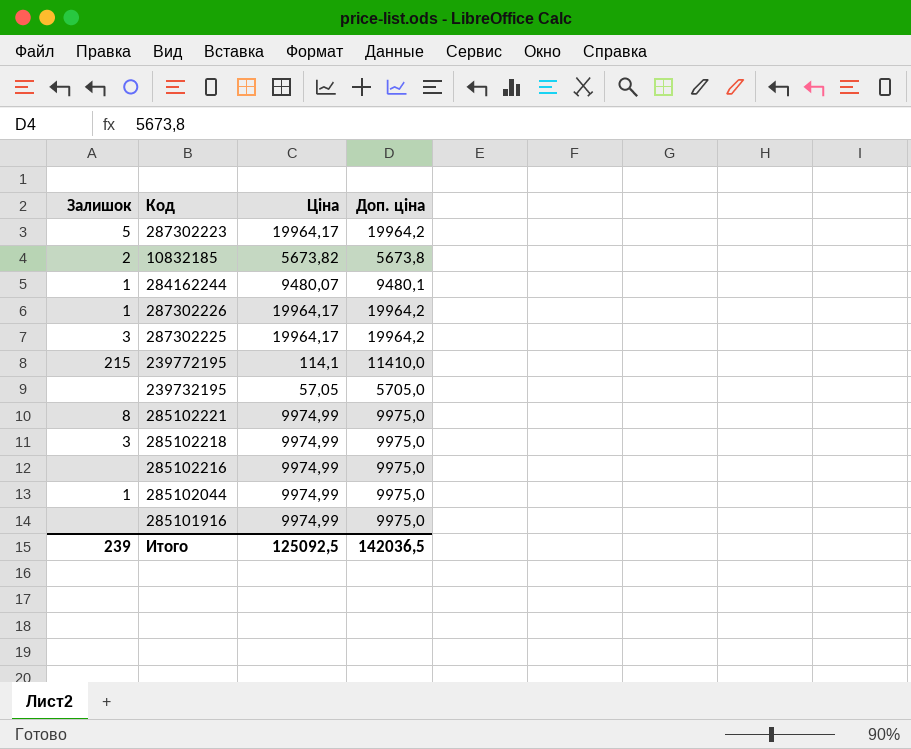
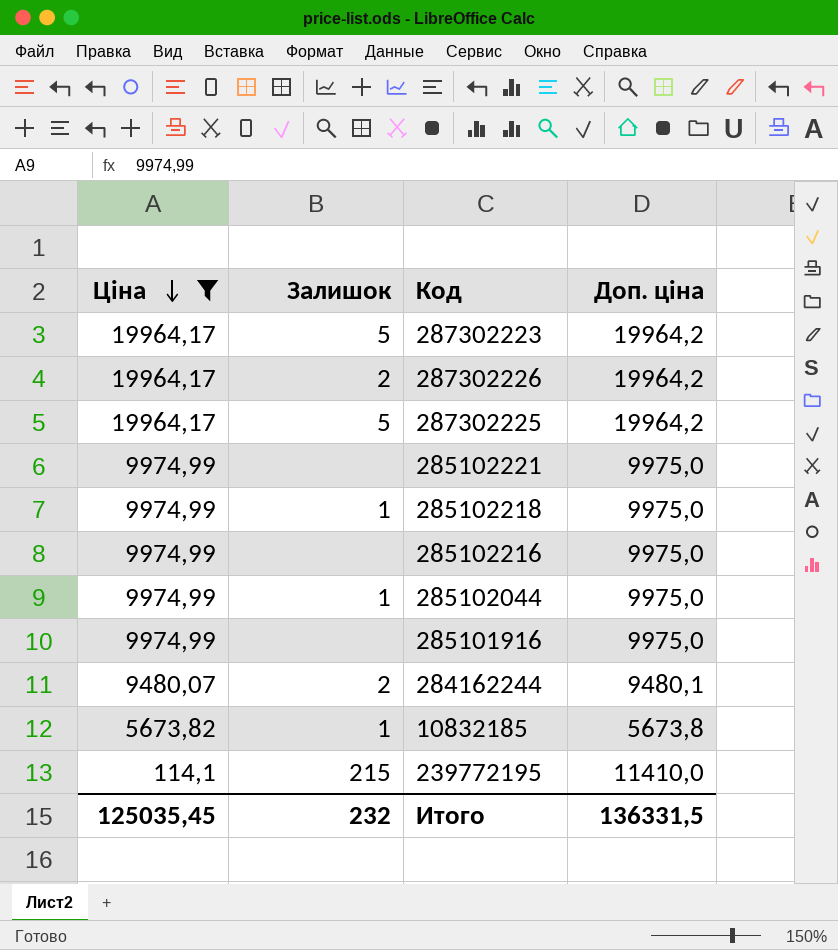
filter: none -> Ціна != 57,05
row order: none -> Ціна descending
column Ціна | position: 3 -> 1
287302226 | Залишок: 1 -> 2
287302225 | Залишок: 3 -> 5
285102221 | Залишок: 8 -> none
285102218 | Залишок: 3 -> 1
284162244 | Залишок: 1 -> 2
10832185 | Залишок: 2 -> 1
Итого | Ціна: 125092,5 -> 125035,45
Итого | Залишок: 239 -> 232
Итого | Доп. ціна: 142036,5 -> 136331,5

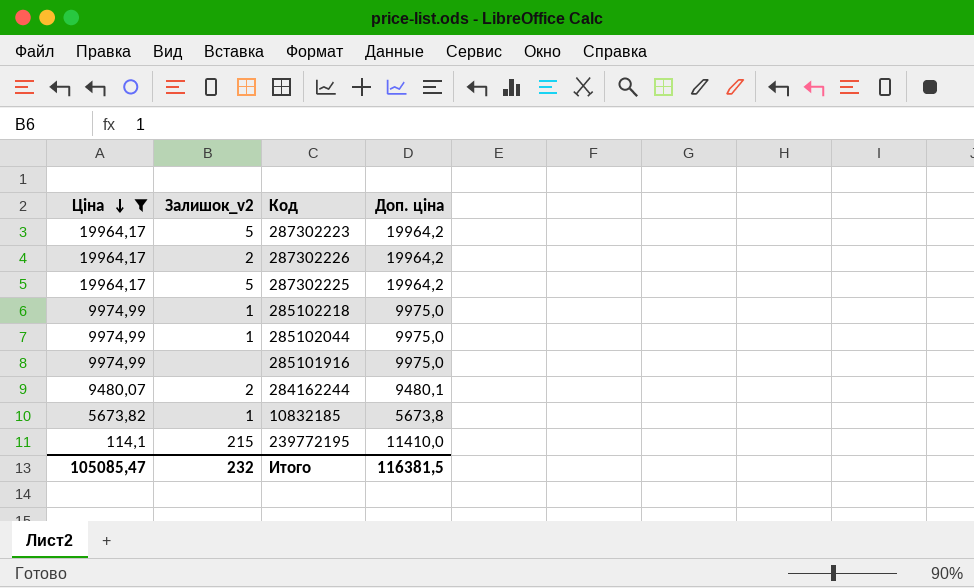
column name: Залишок -> Залишок_v2
row 285102221: 9974,99 | none | 9975,0 -> none
row 285102216: 9974,99 | none | 9975,0 -> none
Итого | Ціна: 125035,45 -> 105085,47
Итого | Доп. ціна: 136331,5 -> 116381,5

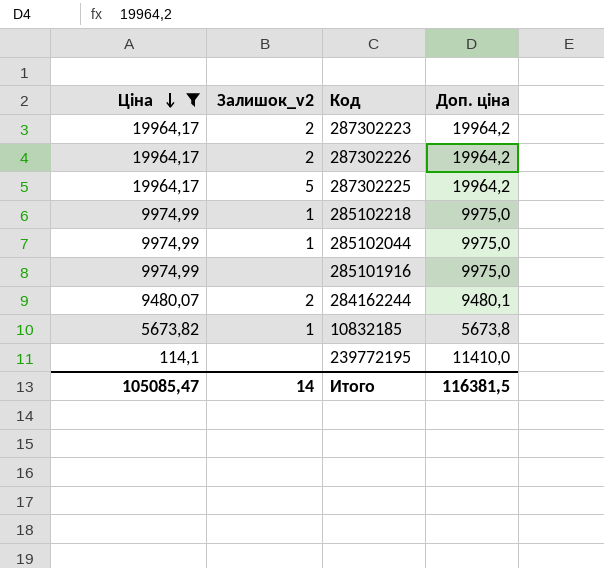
287302223 | Залишок_v2: 5 -> 2
239772195 | Залишок_v2: 215 -> none
Итого | Залишок_v2: 232 -> 14

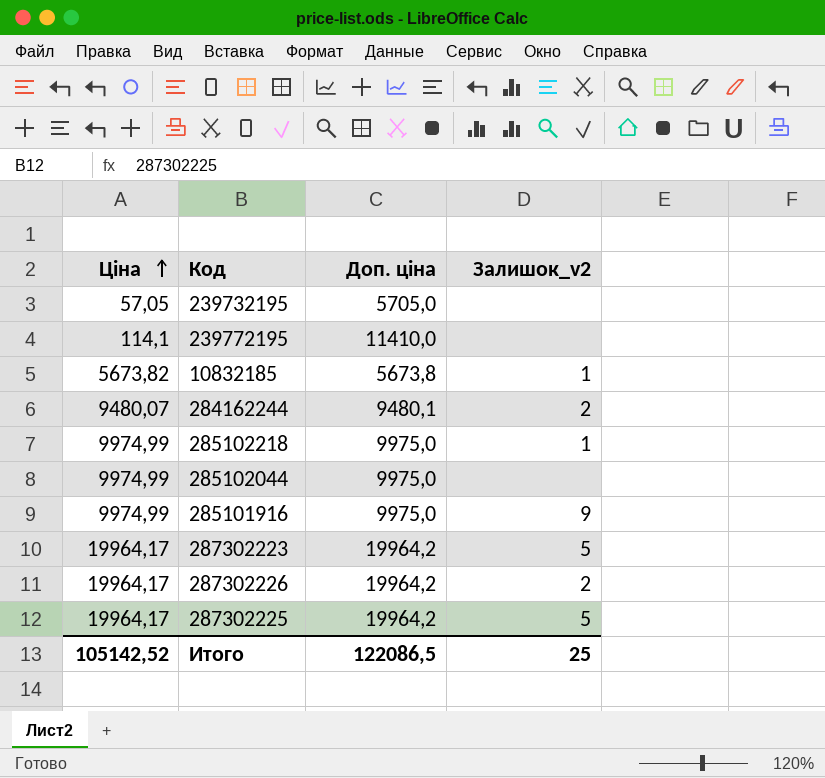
filter: Ціна != 57,05 -> none
row order: Ціна descending -> Ціна ascending
column Залишок_v2 | position: 2 -> 4
285102044 | Залишок_v2: 1 -> none
285101916 | Залишок_v2: none -> 9
287302223 | Залишок_v2: 2 -> 5
Итого | Ціна: 105085,47 -> 105142,52
Итого | Доп. ціна: 116381,5 -> 122086,5
Итого | Залишок_v2: 14 -> 25

